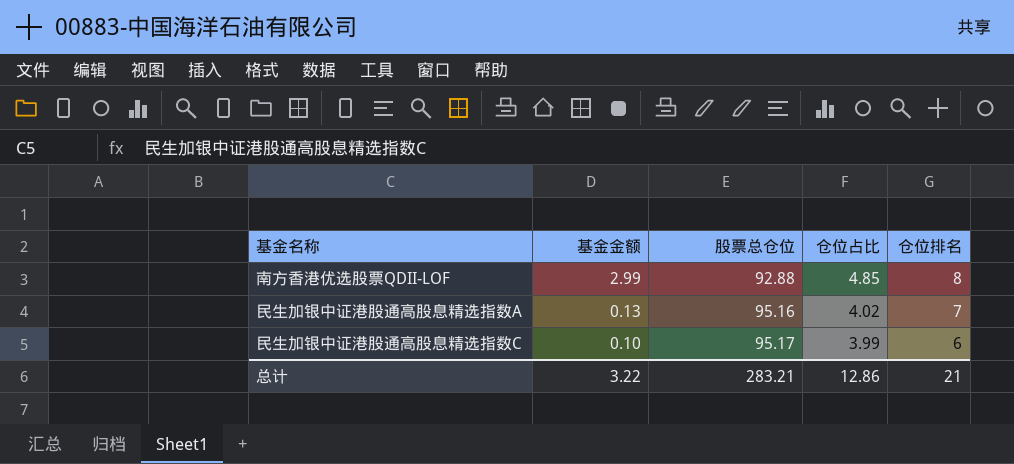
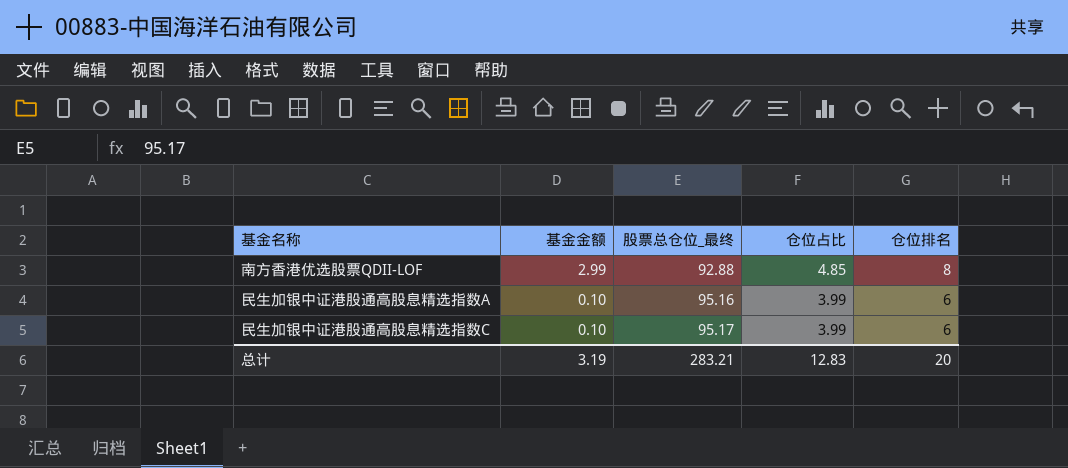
column name: 股票总仓位 -> 股票总仓位_最终
民生加银中证港股通高股息精选指数A | 基金金额: 0.13 -> 0.10
民生加银中证港股通高股息精选指数A | 仓位占比: 4.02 -> 3.99
民生加银中证港股通高股息精选指数A | 仓位排名: 7 -> 6
总计 | 基金金额: 3.22 -> 3.19
总计 | 仓位占比: 12.86 -> 12.83
总计 | 仓位排名: 21 -> 20

